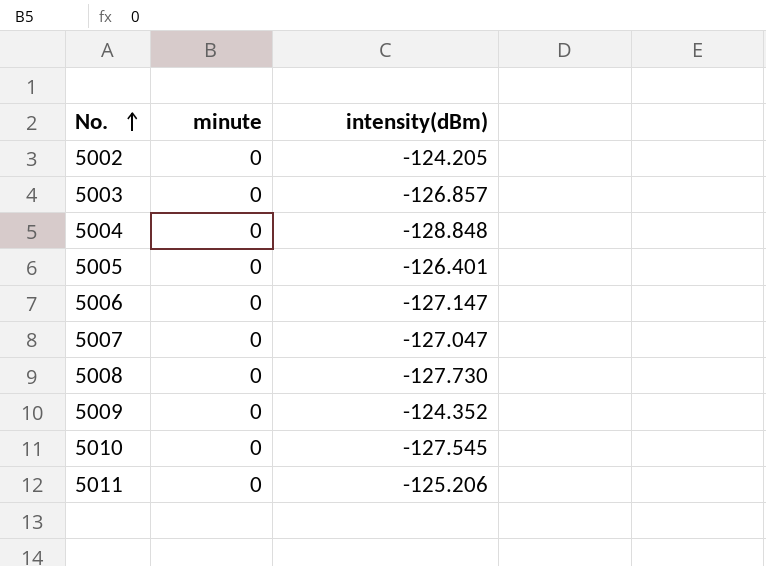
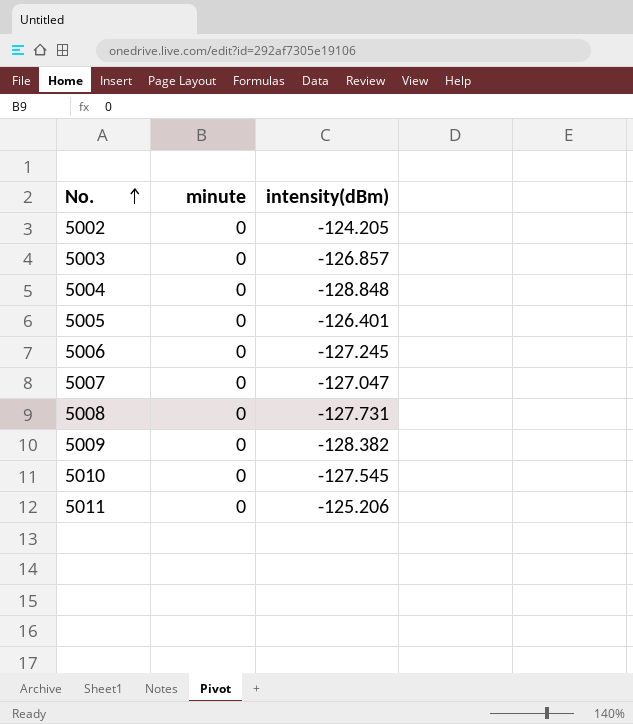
5006 | intensity(dBm): -127.147 -> -127.245
5008 | intensity(dBm): -127.730 -> -127.731
5009 | intensity(dBm): -124.352 -> -128.382

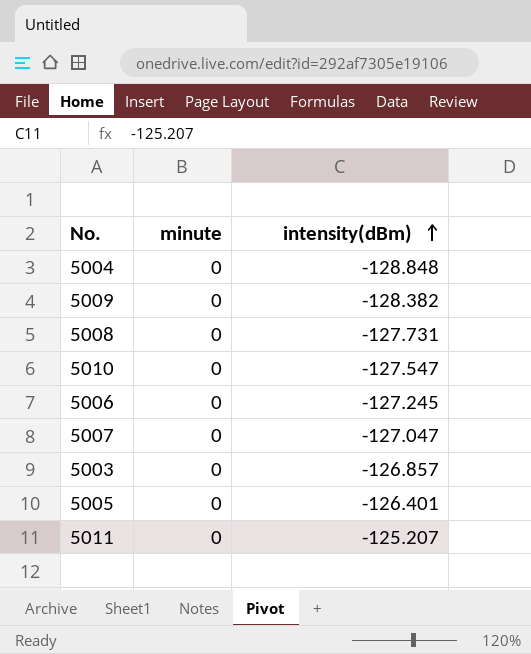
row order: No. ascending -> intensity(dBm) ascending
row 5002: 0 | -124.205 -> none
5010 | intensity(dBm): -127.545 -> -127.547
5011 | intensity(dBm): -125.206 -> -125.207

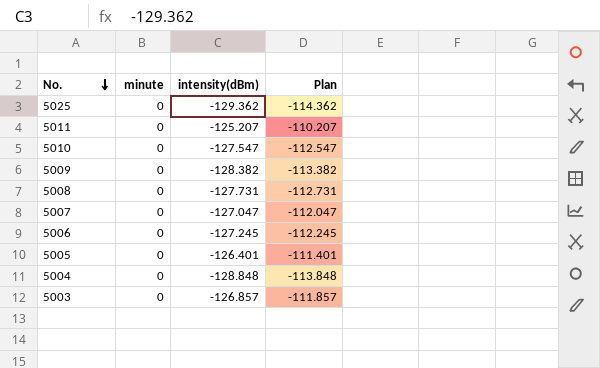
row order: intensity(dBm) ascending -> No. descending
column Plan | formula: none -> [intensity(dBm)] + 15
row 5025: none -> 0 | -129.362 | -114.362

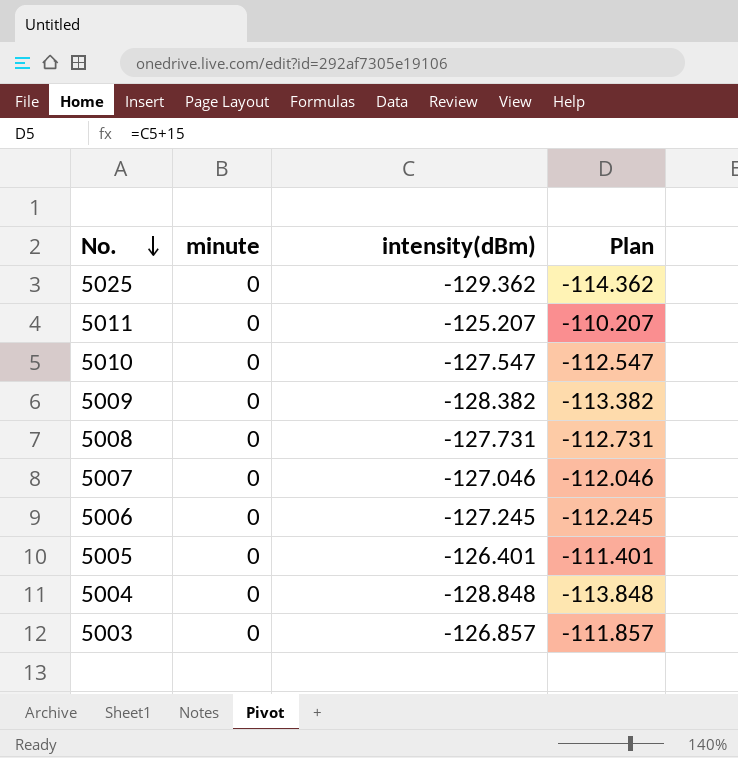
5007 | intensity(dBm): -127.047 -> -127.046
5007 | Plan: -112.047 -> -112.046

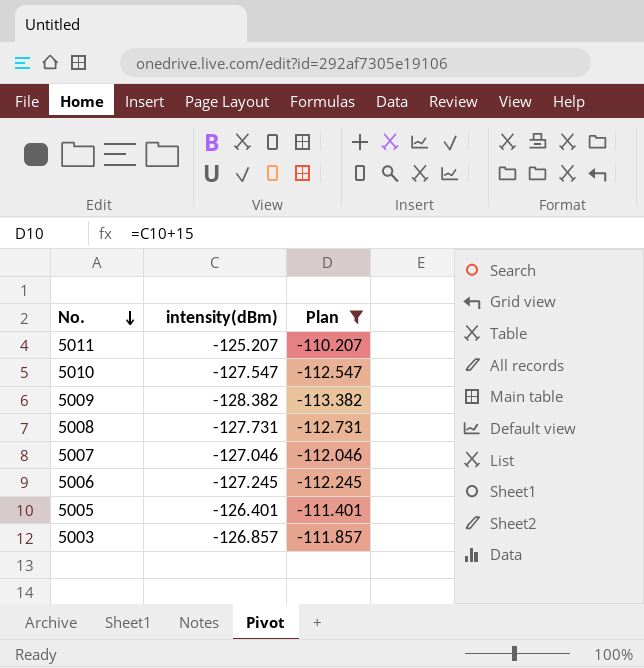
filter: none -> Plan >= -113.382
column minute | position: 2 -> none

